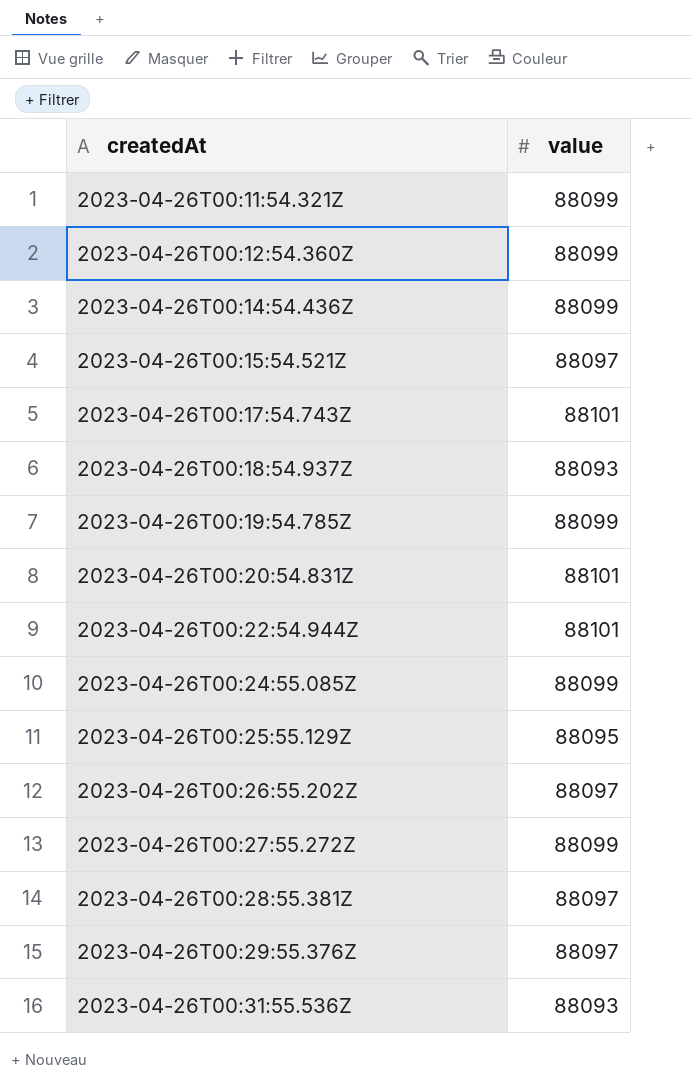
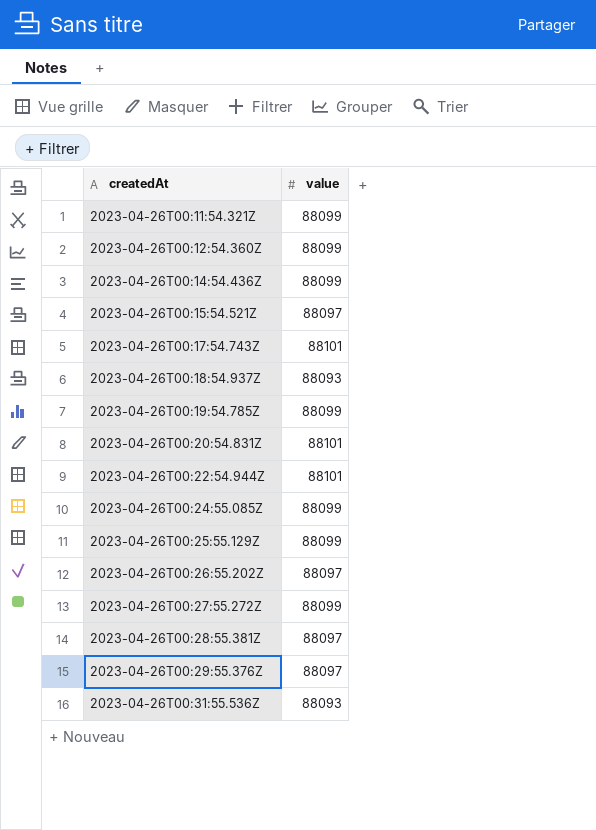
2023-04-26T00:25:55.129Z | value: 88095 -> 88099

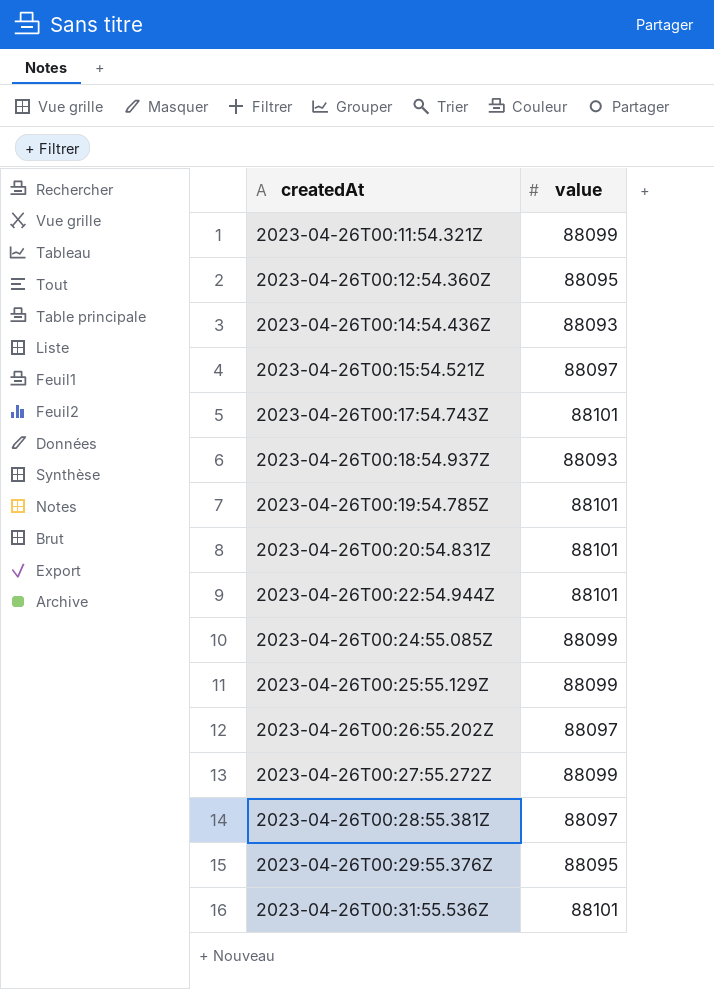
2023-04-26T00:12:54.360Z | value: 88099 -> 88095
2023-04-26T00:14:54.436Z | value: 88099 -> 88093
2023-04-26T00:19:54.785Z | value: 88099 -> 88101
2023-04-26T00:29:55.376Z | value: 88097 -> 88095
2023-04-26T00:31:55.536Z | value: 88093 -> 88101

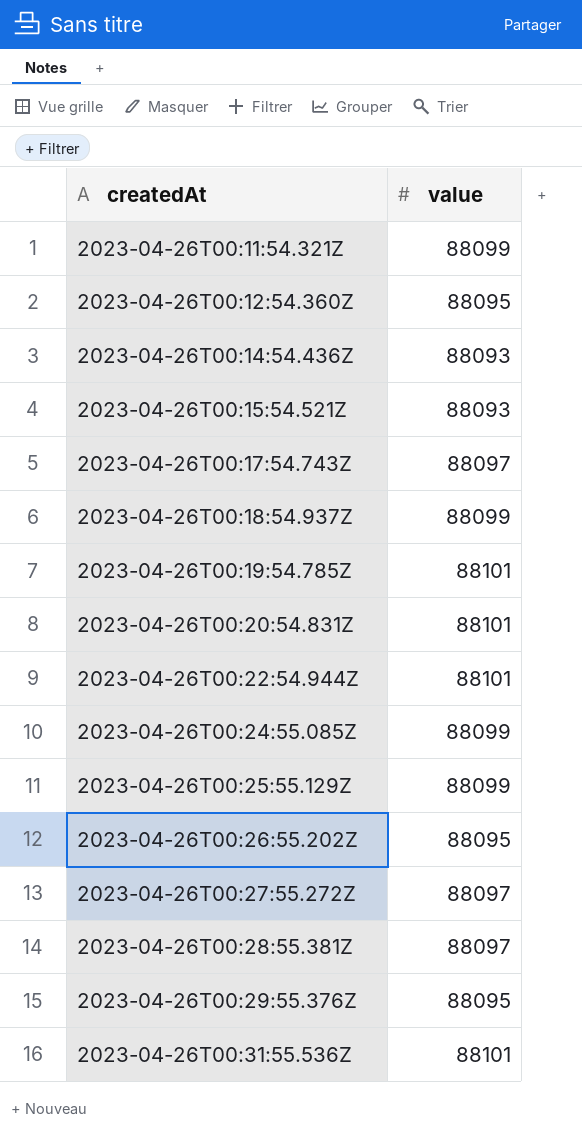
2023-04-26T00:15:54.521Z | value: 88097 -> 88093
2023-04-26T00:17:54.743Z | value: 88101 -> 88097
2023-04-26T00:18:54.937Z | value: 88093 -> 88099
2023-04-26T00:26:55.202Z | value: 88097 -> 88095
2023-04-26T00:27:55.272Z | value: 88099 -> 88097

